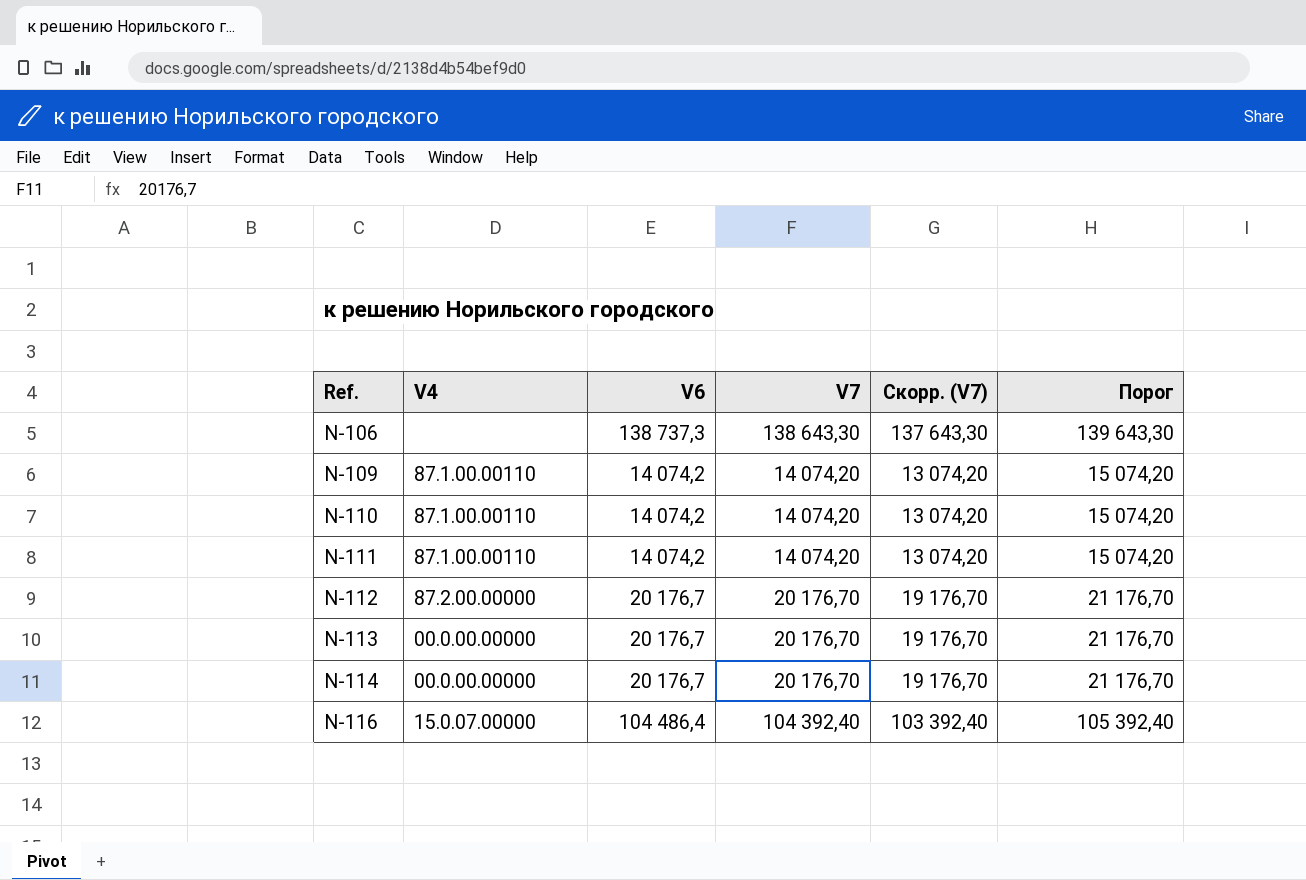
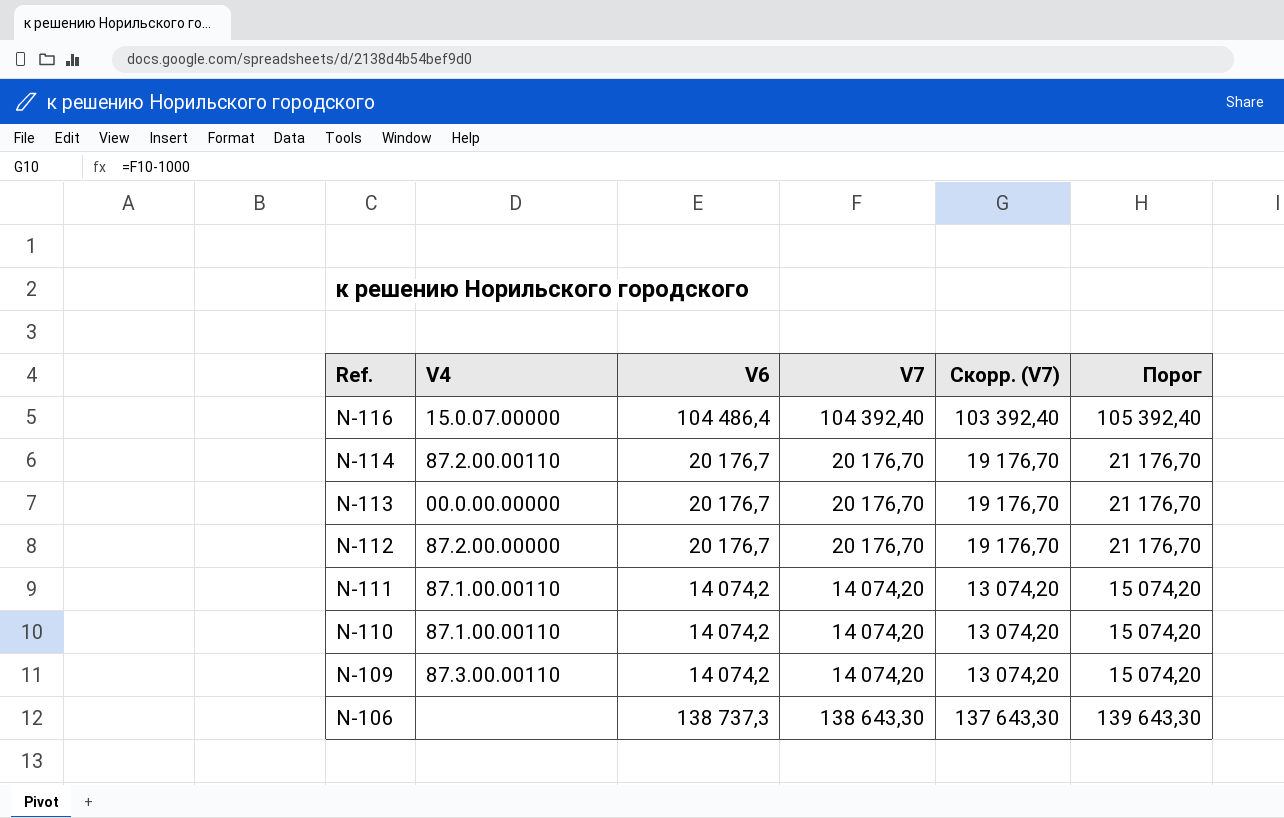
row order: Ref. ascending -> Ref. descending
N-114 | V4: 00.0.00.00000 -> 87.2.00.00110
N-109 | V4: 87.1.00.00110 -> 87.3.00.00110

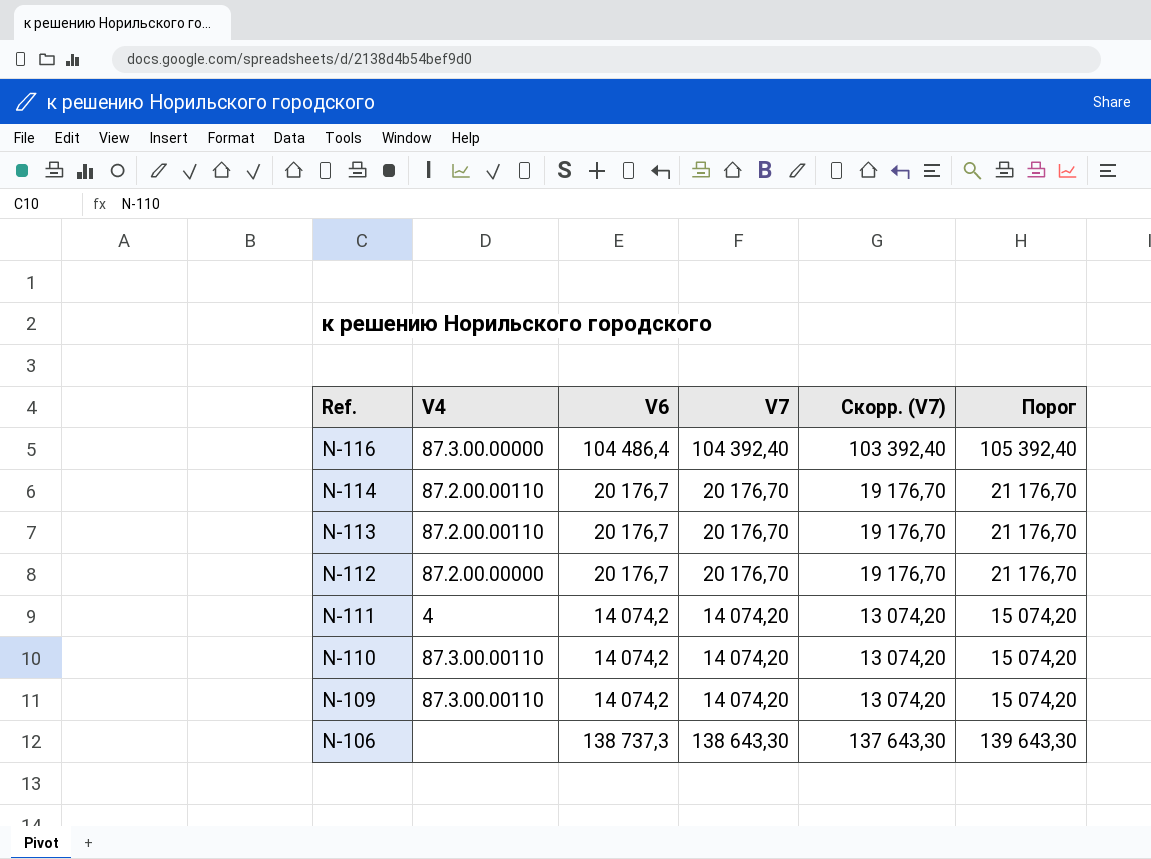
N-116 | V4: 15.0.07.00000 -> 87.3.00.00000
N-113 | V4: 00.0.00.00000 -> 87.2.00.00110
N-111 | V4: 87.1.00.00110 -> 4
N-110 | V4: 87.1.00.00110 -> 87.3.00.00110

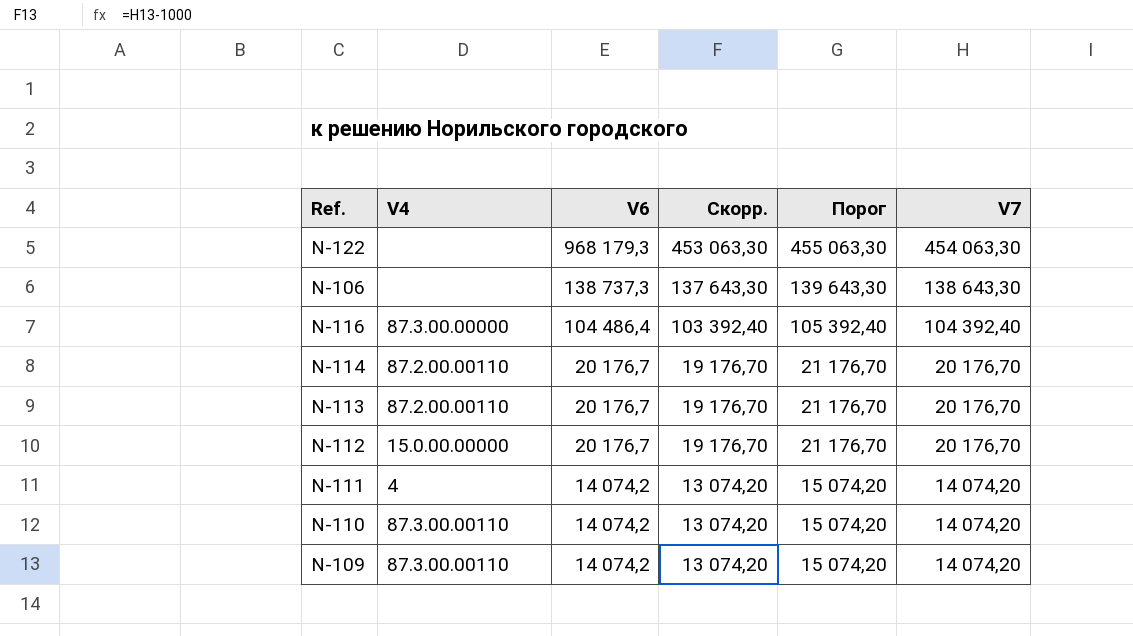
row order: Ref. descending -> V6 descending
column name: Скорр. (V7) -> Скорр.
column V7 | position: 4 -> 6
row N-122: none -> none | 968 179,3 | 453 063,30 | 455 063,30 | 454 063,30
N-112 | V4: 87.2.00.00000 -> 15.0.00.00000

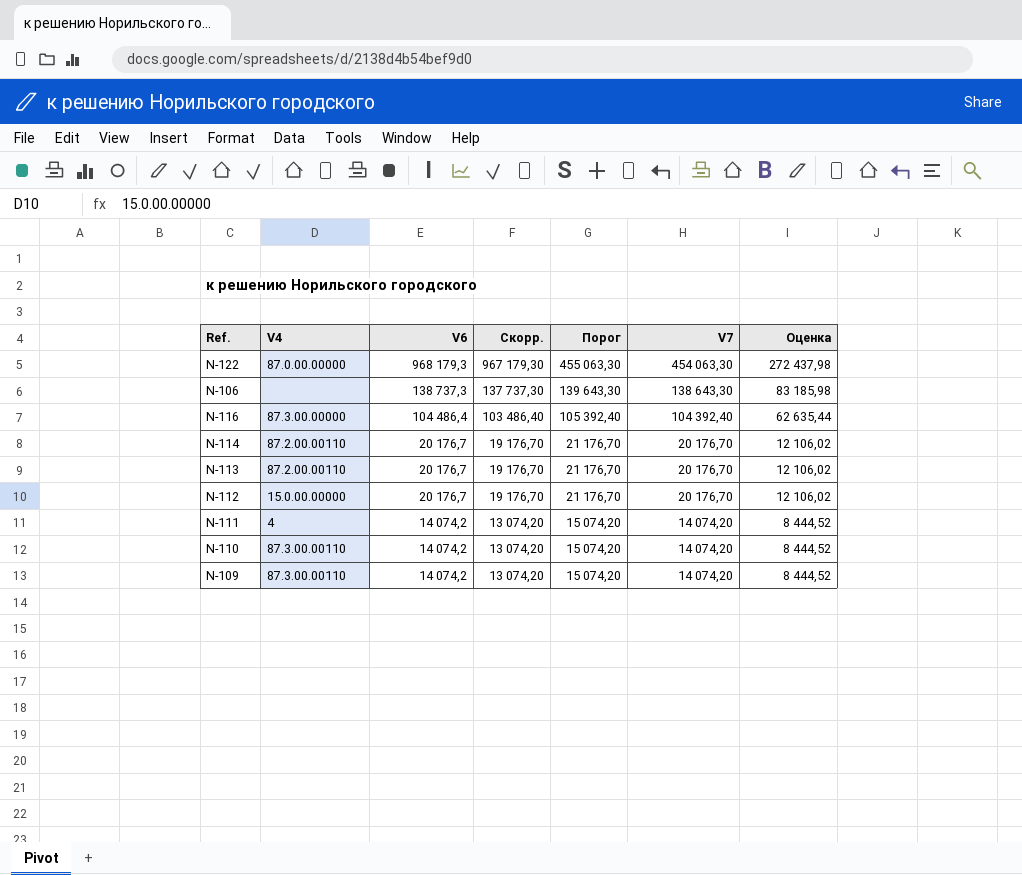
column Скорр. | formula: [V7] - 1000 -> [V6] - 1000
column Оценка | formula: none -> [V7] * 0,6
N-122 | V4: none -> 87.0.00.00000

